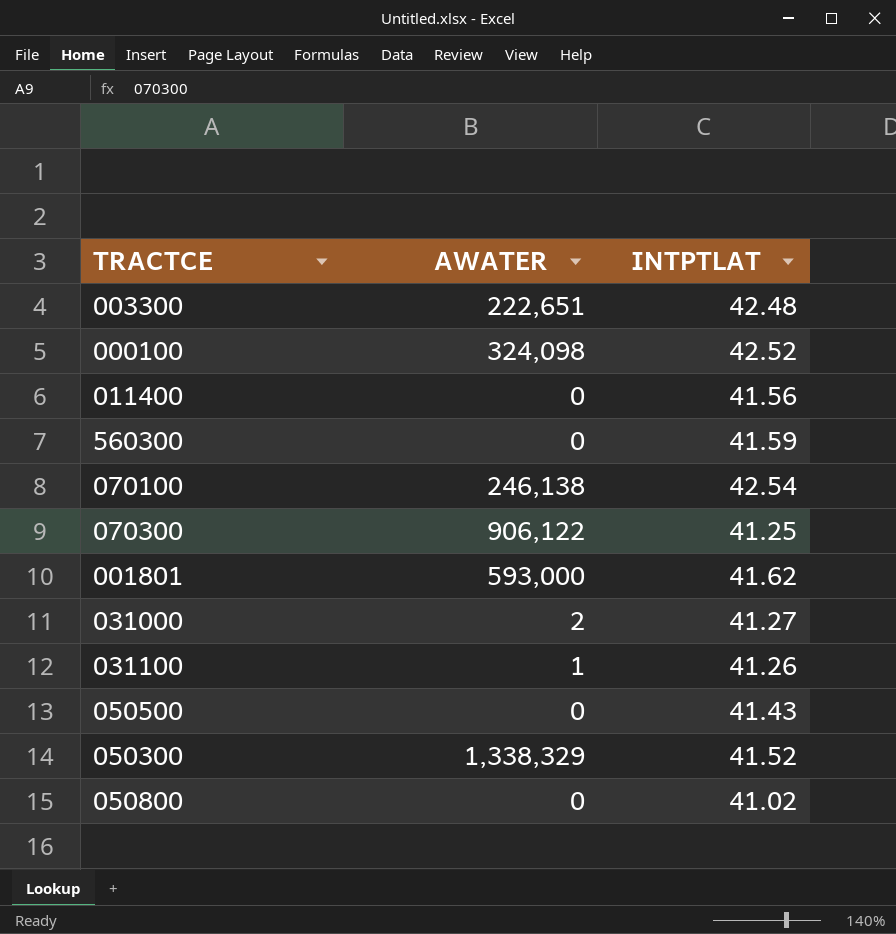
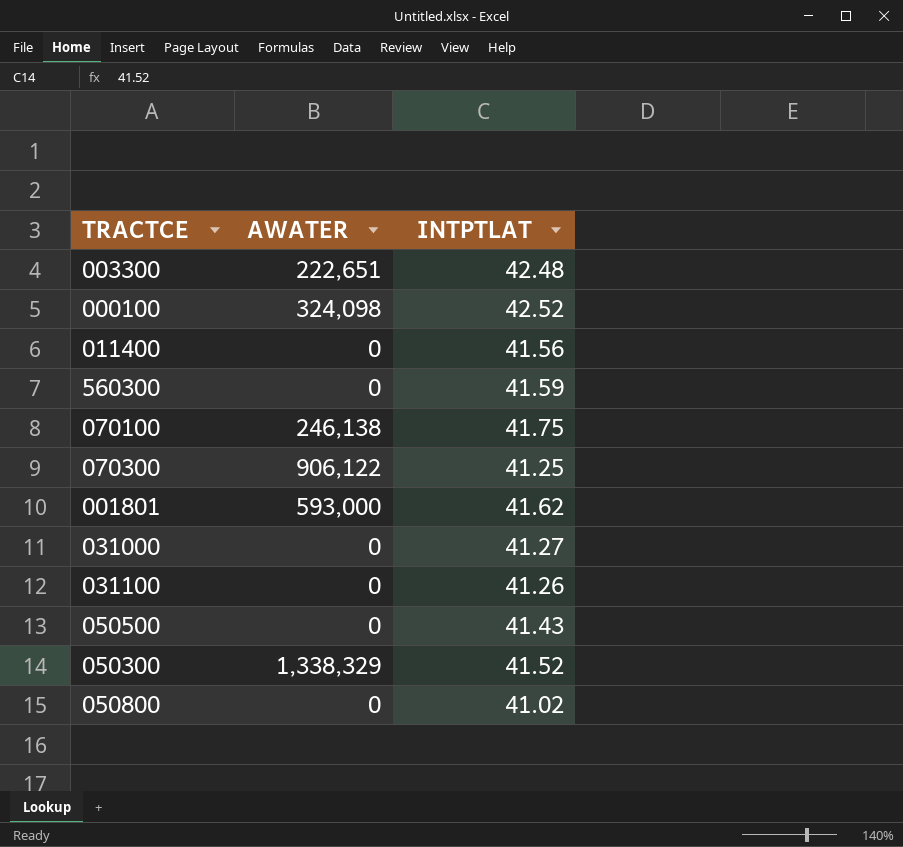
070100 | INTPTLAT: 42.54 -> 41.75
031000 | AWATER: 2 -> 0
031100 | AWATER: 1 -> 0

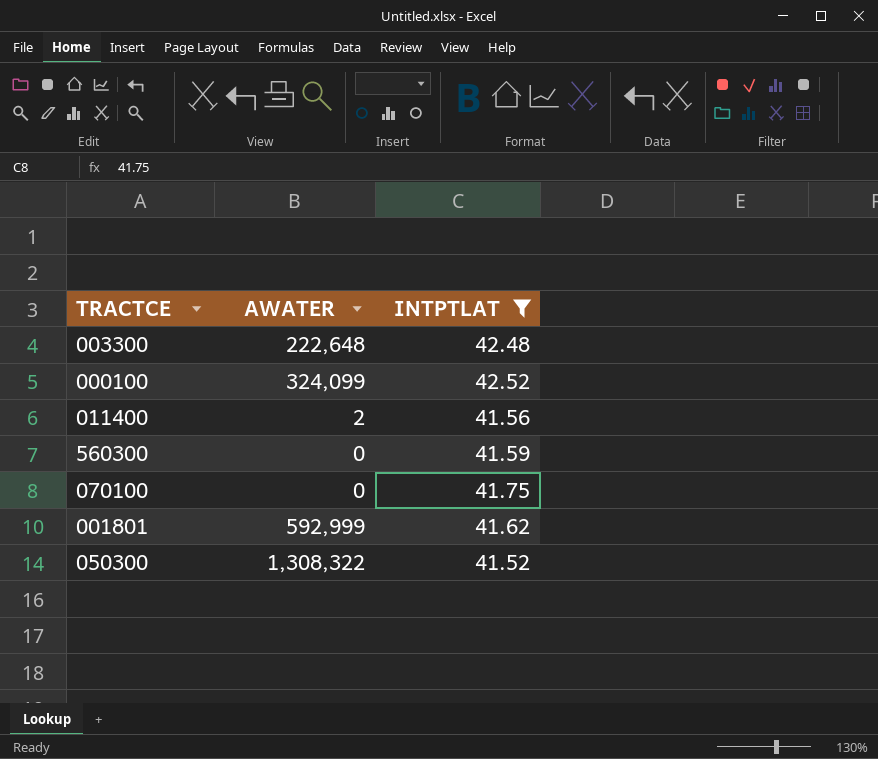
filter: none -> INTPTLAT >= 41.52
003300 | AWATER: 222,651 -> 222,648
000100 | AWATER: 324,098 -> 324,099
011400 | AWATER: 0 -> 2
070100 | AWATER: 246,138 -> 0
001801 | AWATER: 593,000 -> 592,999
050300 | AWATER: 1,338,329 -> 1,308,322

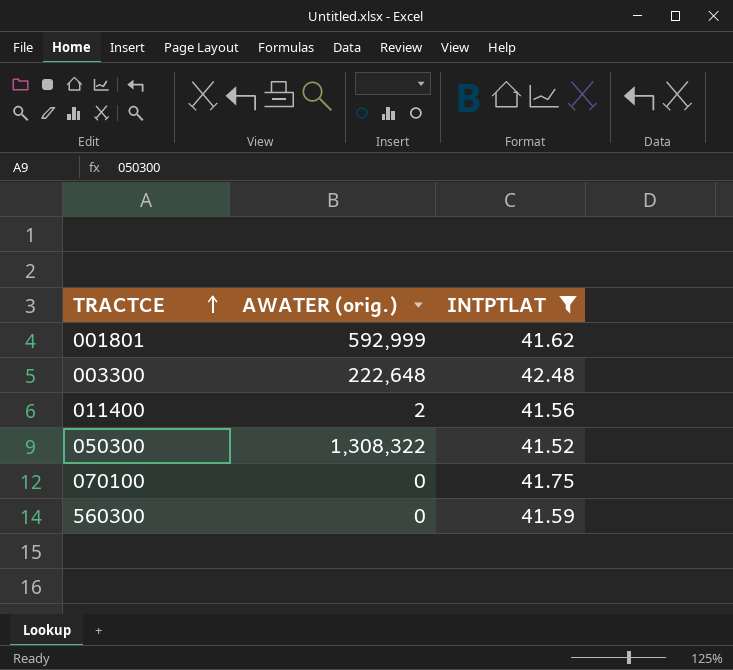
row order: none -> TRACTCE ascending
column name: AWATER -> AWATER (orig.)
row 000100: 324,099 | 42.52 -> none

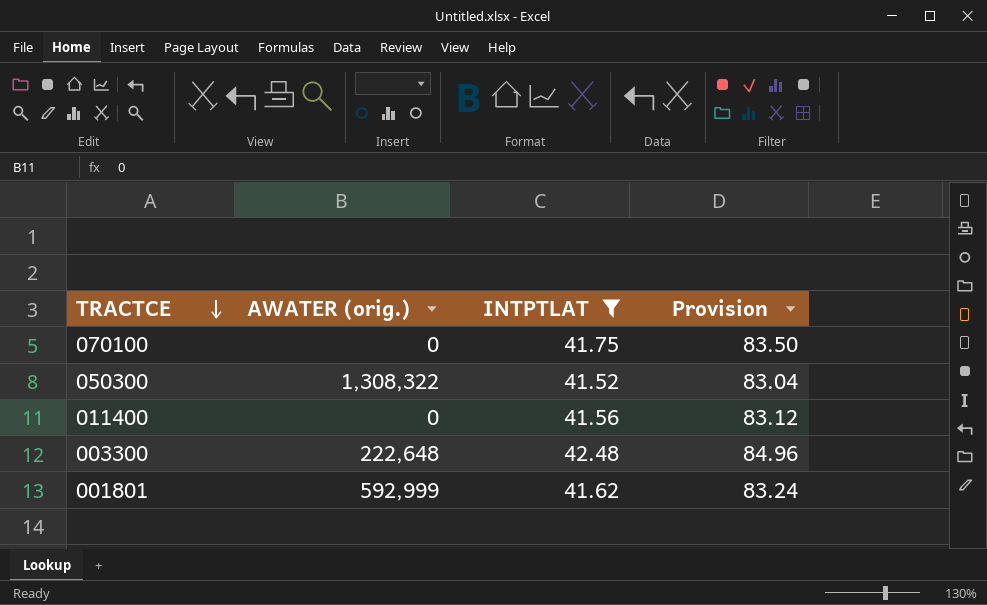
row order: TRACTCE ascending -> TRACTCE descending
column Provision | formula: none -> [INTPTLAT] * 2
row 560300: 0 | 41.59 -> none
011400 | AWATER (orig.): 2 -> 0

